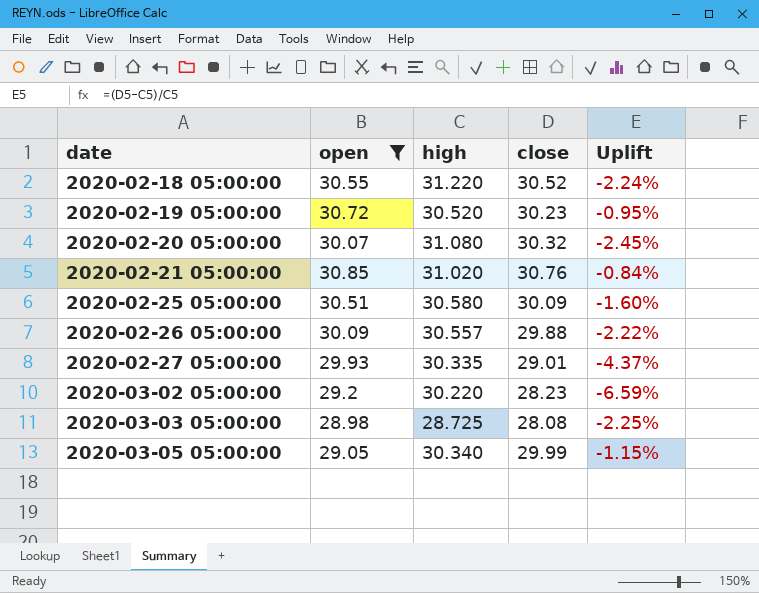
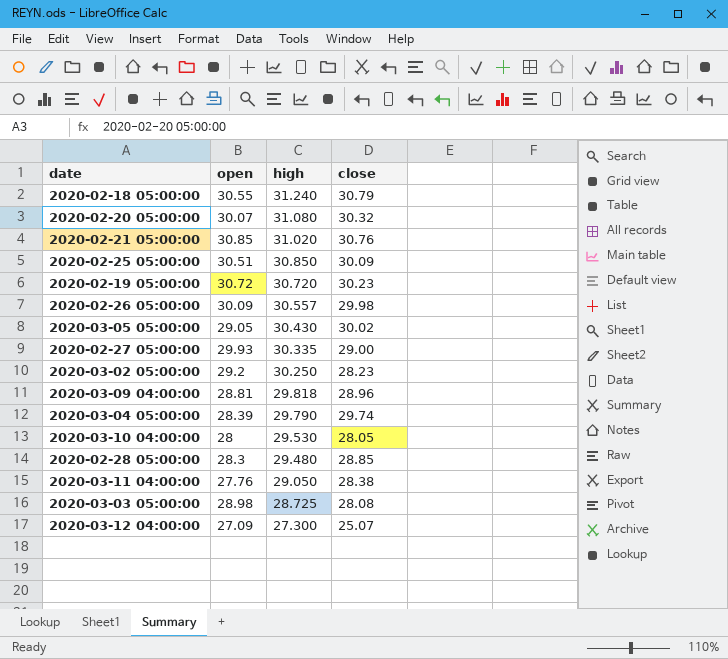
filter: open >= 28.98 -> none
row order: date ascending -> high descending
column Uplift | formula: ([close] - [high]) / [high] -> none
2020-02-18 05:00:00 | high: 31.220 -> 31.240
2020-02-18 05:00:00 | close: 30.52 -> 30.79
2020-02-25 05:00:00 | high: 30.580 -> 30.850
2020-02-19 05:00:00 | high: 30.520 -> 30.720
2020-02-26 05:00:00 | close: 29.88 -> 29.98
2020-03-05 05:00:00 | high: 30.340 -> 30.430
2020-03-05 05:00:00 | close: 29.99 -> 30.02
2020-02-27 05:00:00 | close: 29.01 -> 29.00
2020-03-02 05:00:00 | high: 30.220 -> 30.250

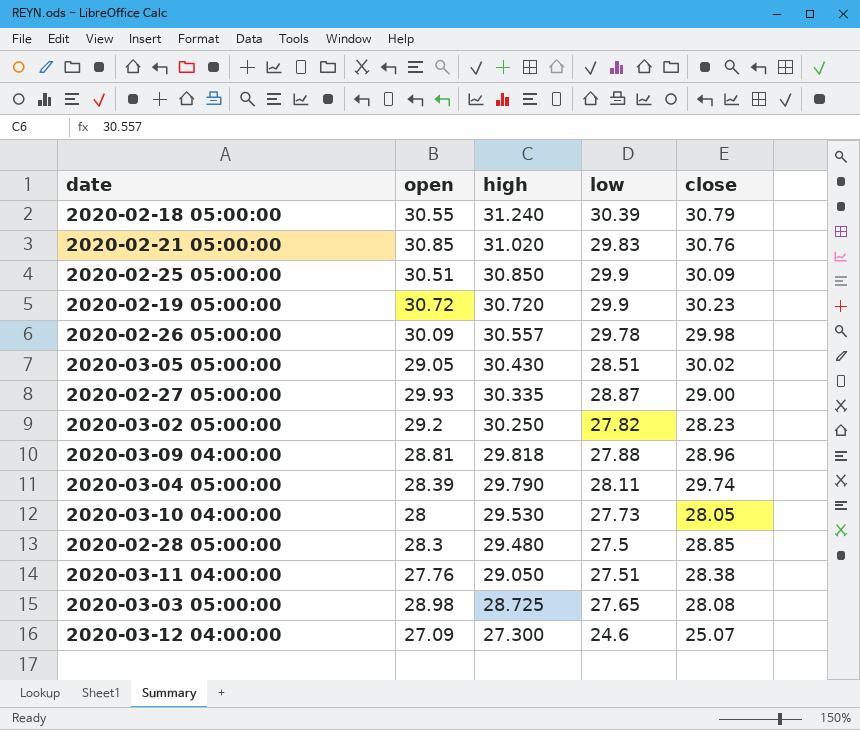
column low | position: none -> 4
row 2020-02-20 05:00:00: 30.07 | 31.080 | 30.32 -> none

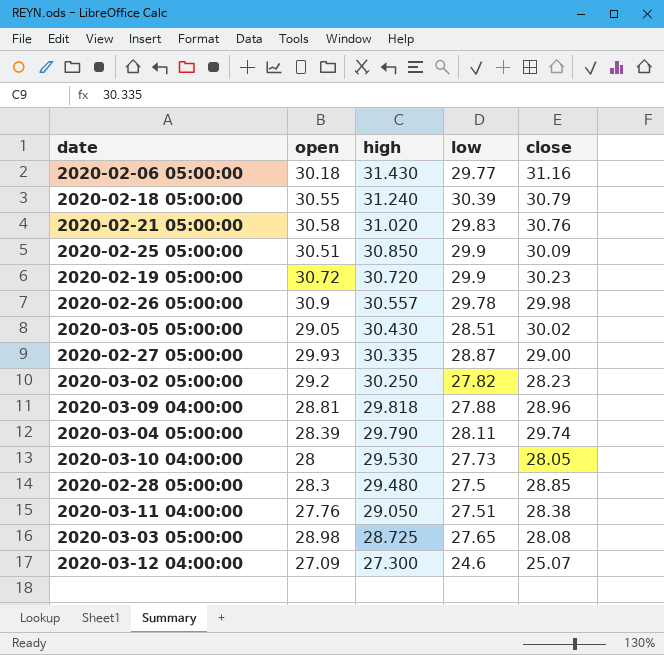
row 2020-02-06 05:00:00: none -> 30.18 | 31.430 | 29.77 | 31.16
2020-02-21 05:00:00 | open: 30.85 -> 30.58
2020-02-26 05:00:00 | open: 30.09 -> 30.9

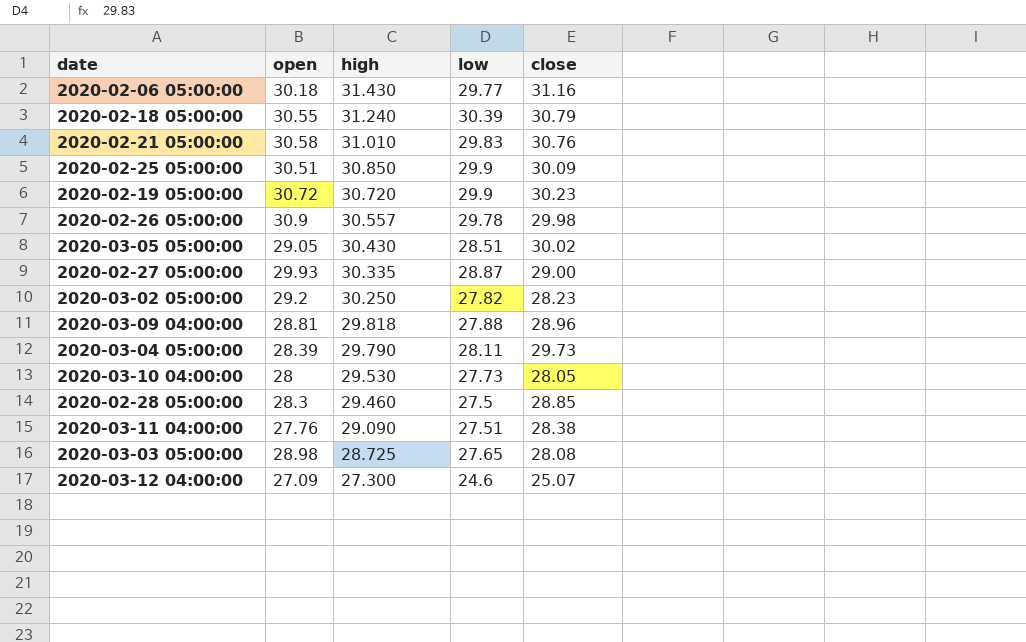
2020-02-21 05:00:00 | high: 31.020 -> 31.010
2020-03-04 05:00:00 | close: 29.74 -> 29.73
2020-02-28 05:00:00 | high: 29.480 -> 29.460
2020-03-11 04:00:00 | high: 29.050 -> 29.090

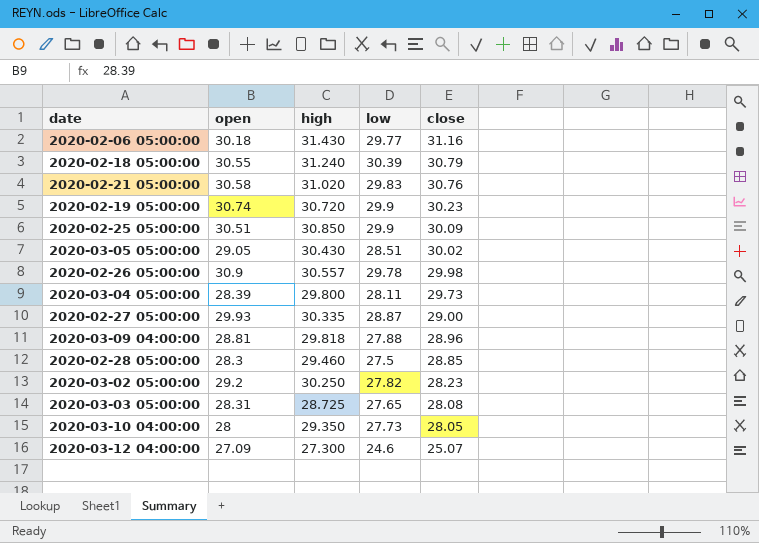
row order: high descending -> close descending
row 2020-03-11 04:00:00: 27.76 | 29.090 | 27.51 | 28.38 -> none
2020-02-21 05:00:00 | high: 31.010 -> 31.020
2020-02-19 05:00:00 | open: 30.72 -> 30.74
2020-03-04 05:00:00 | high: 29.790 -> 29.800
2020-03-03 05:00:00 | open: 28.98 -> 28.31
2020-03-10 04:00:00 | high: 29.530 -> 29.350

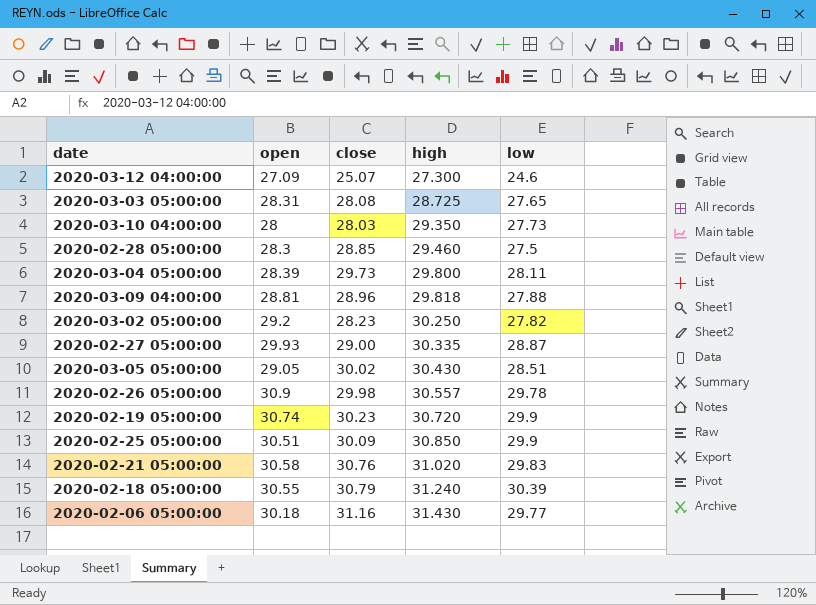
row order: close descending -> high ascending
column close | position: 5 -> 3
2020-03-10 04:00:00 | close: 28.05 -> 28.03

